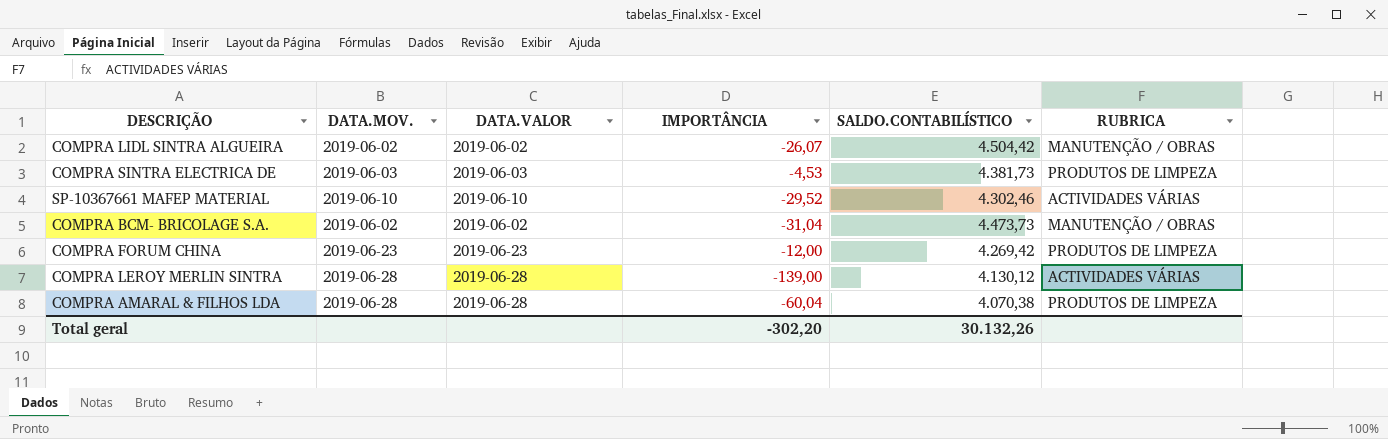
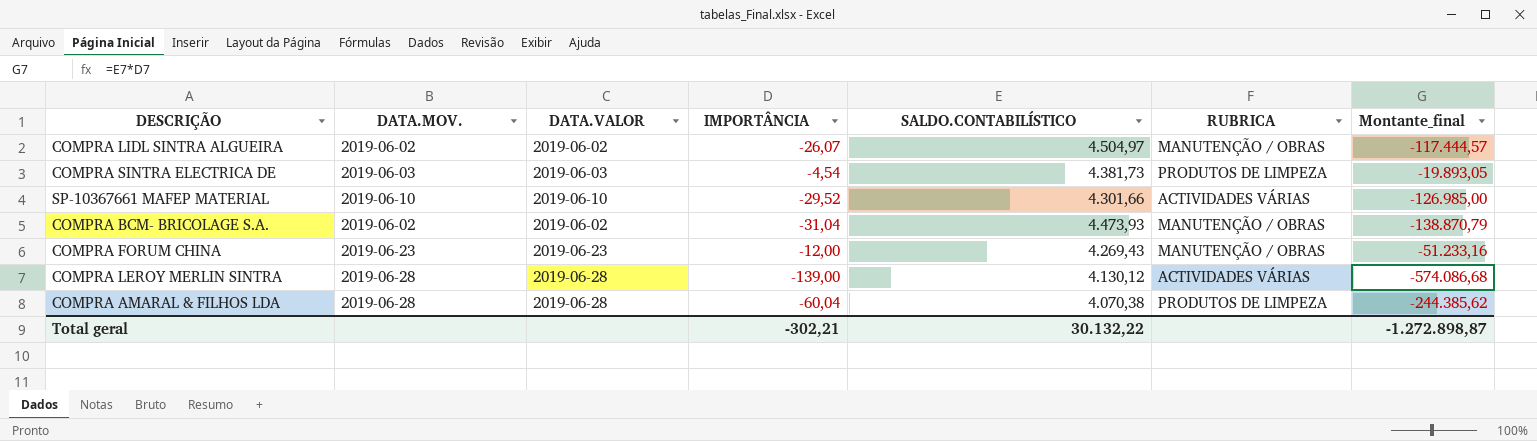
column Montante_final | formula: none -> [IMPORTÂNCIA] * [SALDO.CONTABILÍSTICO]
COMPRA LIDL SINTRA ALGUEIRA | SALDO.CONTABILÍSTICO: 4.504,42 -> 4.504,97
COMPRA SINTRA ELECTRICA DE | IMPORTÂNCIA: -4,53 -> -4,54
SP-10367661 MAFEP MATERIAL | SALDO.CONTABILÍSTICO: 4.302,46 -> 4.301,66
COMPRA BCM- BRICOLAGE S.A. | SALDO.CONTABILÍSTICO: 4.473,73 -> 4.473,93
COMPRA FORUM CHINA | SALDO.CONTABILÍSTICO: 4.269,42 -> 4.269,43
COMPRA FORUM CHINA | RUBRICA: PRODUTOS DE LIMPEZA -> MANUTENÇÃO / OBRAS
Total geral | IMPORTÂNCIA: -302,20 -> -302,21
Total geral | SALDO.CONTABILÍSTICO: 30.132,26 -> 30.132,22

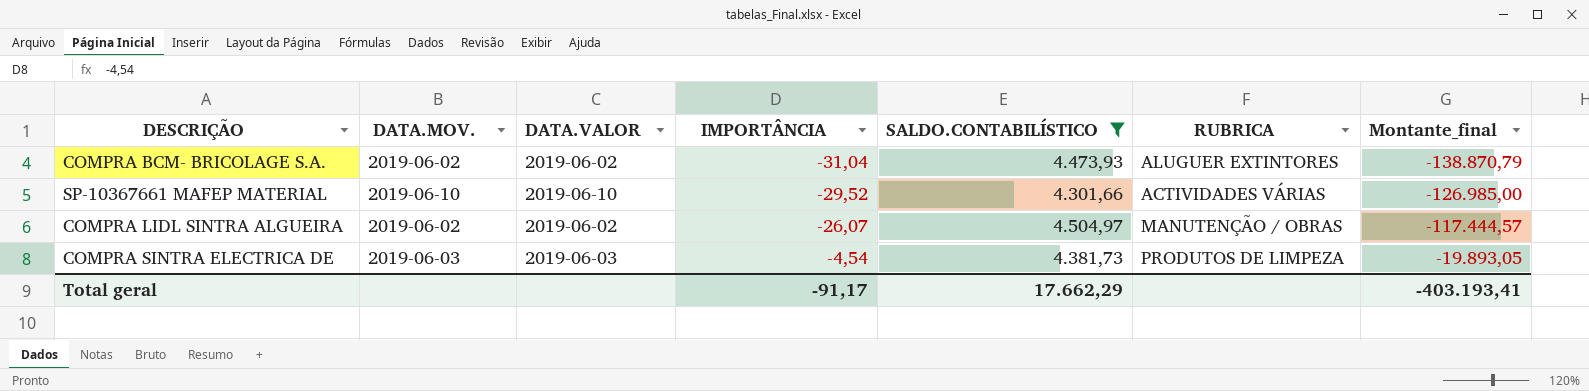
filter: none -> SALDO.CONTABILÍSTICO >= 4.301,66
row order: none -> IMPORTÂNCIA ascending
COMPRA BCM- BRICOLAGE S.A. | RUBRICA: MANUTENÇÃO / OBRAS -> ALUGUER EXTINTORES
Total geral | IMPORTÂNCIA: -302,21 -> -91,17
Total geral | SALDO.CONTABILÍSTICO: 30.132,22 -> 17.662,29
Total geral | Montante_final: -1.272.898,87 -> -403.193,41

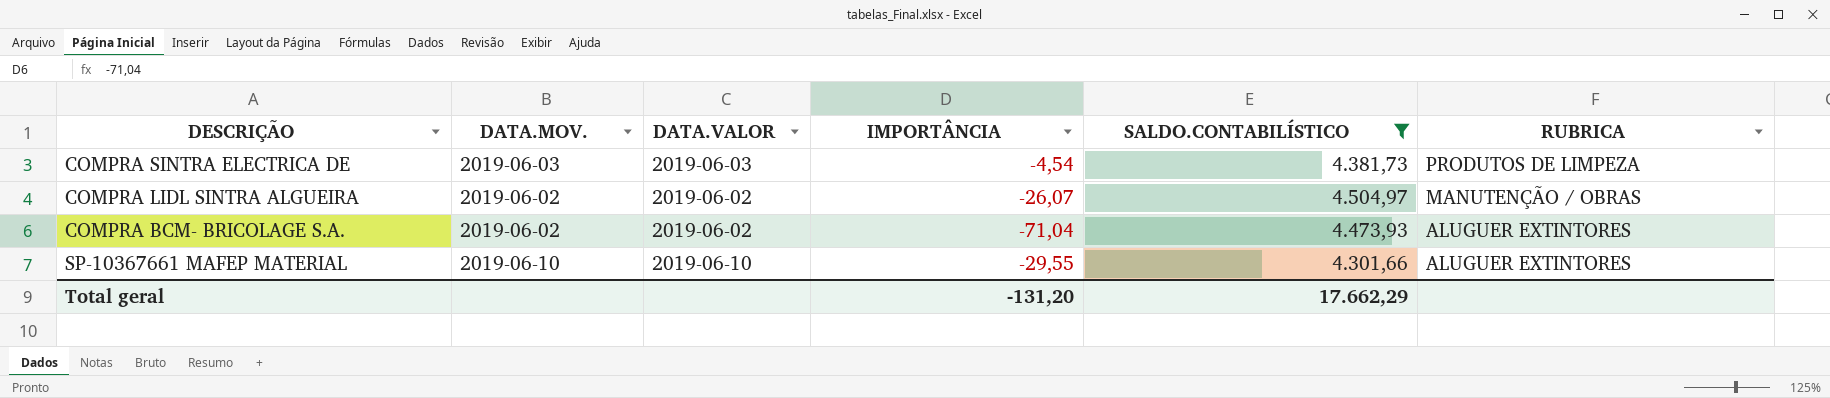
row order: IMPORTÂNCIA ascending -> RUBRICA descending
column Montante_final | formula: [IMPORTÂNCIA] * [SALDO.CONTABILÍSTICO] -> none
COMPRA BCM- BRICOLAGE S.A. | IMPORTÂNCIA: -31,04 -> -71,04
SP-10367661 MAFEP MATERIAL | IMPORTÂNCIA: -29,52 -> -29,55
SP-10367661 MAFEP MATERIAL | RUBRICA: ACTIVIDADES VÁRIAS -> ALUGUER EXTINTORES
Total geral | IMPORTÂNCIA: -91,17 -> -131,20

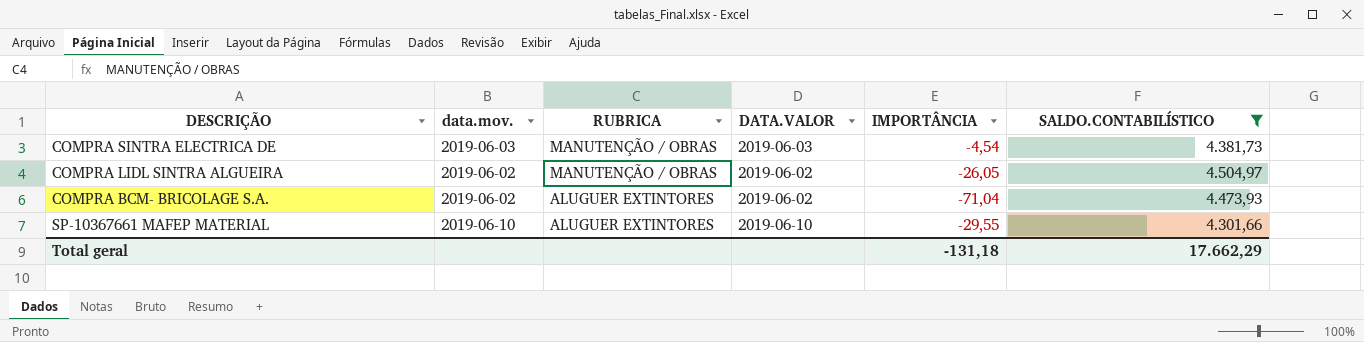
column name: DATA.MOV. -> data.mov.
column RUBRICA | position: 6 -> 3
COMPRA SINTRA ELECTRICA DE | RUBRICA: PRODUTOS DE LIMPEZA -> MANUTENÇÃO / OBRAS
COMPRA LIDL SINTRA ALGUEIRA | IMPORTÂNCIA: -26,07 -> -26,05
Total geral | IMPORTÂNCIA: -131,20 -> -131,18

